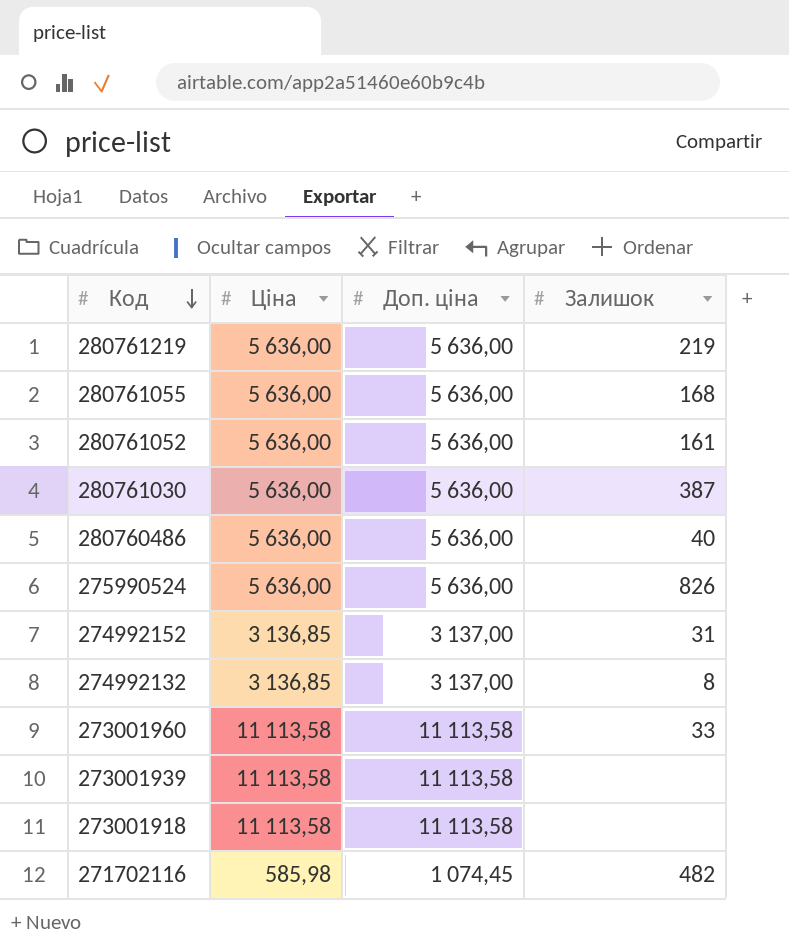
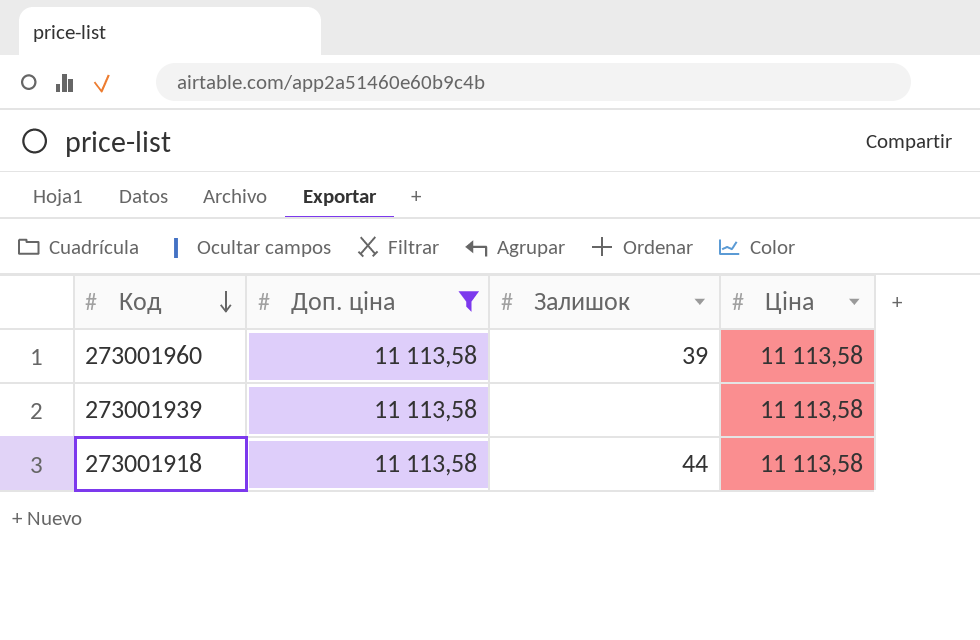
filter: none -> Доп. ціна = 11 113,58
column Ціна | position: 2 -> 4
273001960 | Залишок: 33 -> 39
273001918 | Залишок: none -> 44

